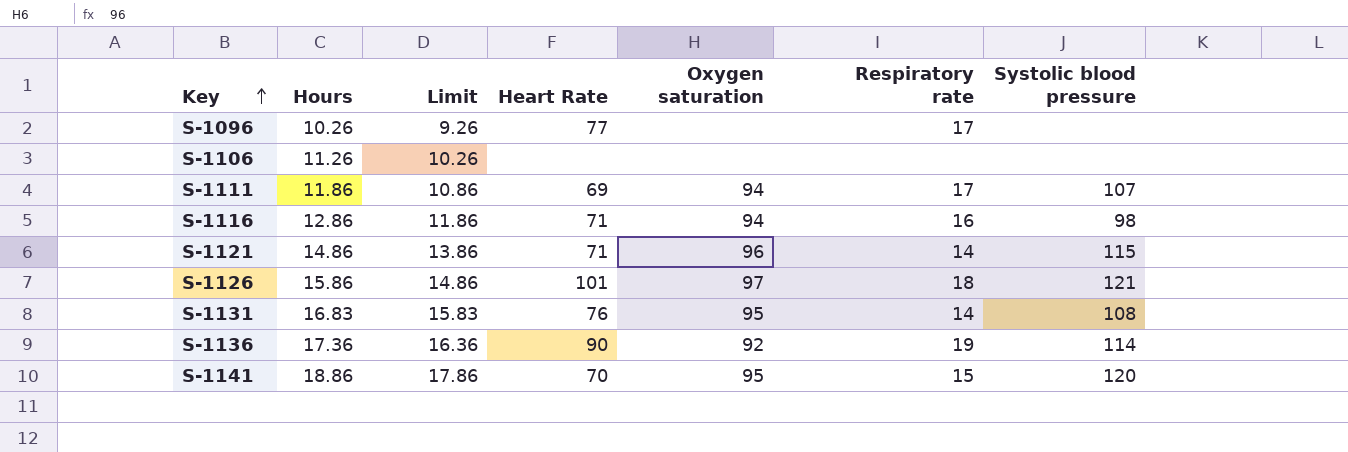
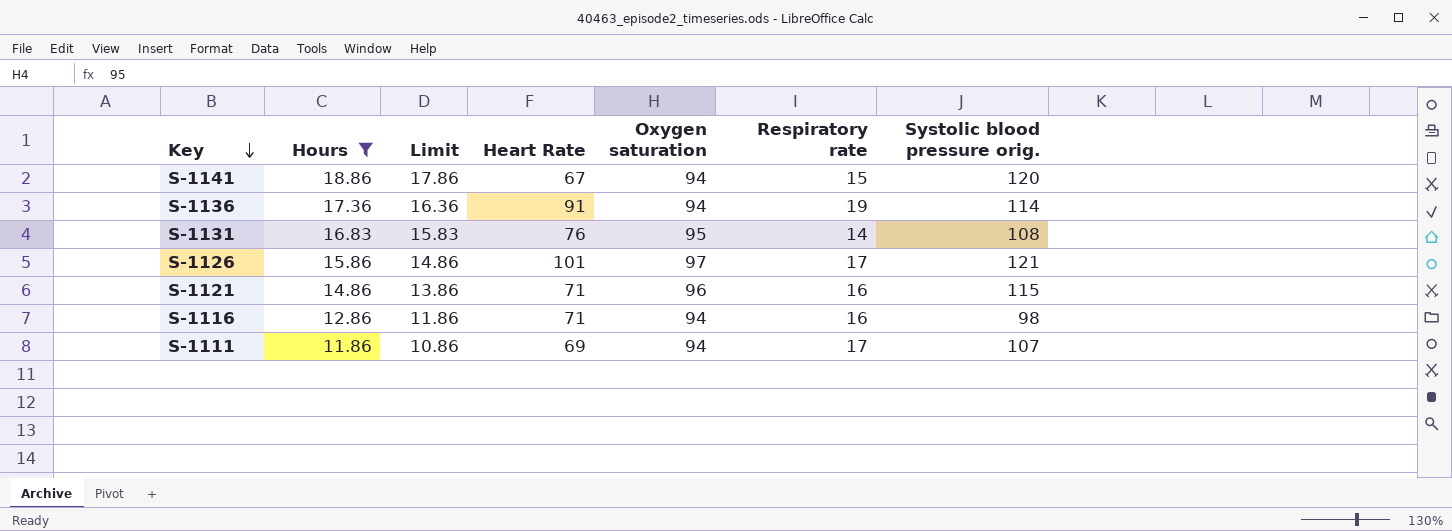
filter: none -> Hours >= 11.86
row order: Key ascending -> Key descending
column name: Systolic blood pressure -> Systolic blood pressure orig.
S-1141 | Heart Rate: 70 -> 67
S-1141 | Oxygen saturation: 95 -> 94
S-1136 | Heart Rate: 90 -> 91
S-1136 | Oxygen saturation: 92 -> 94
S-1126 | Respiratory rate: 18 -> 17
S-1121 | Respiratory rate: 14 -> 16

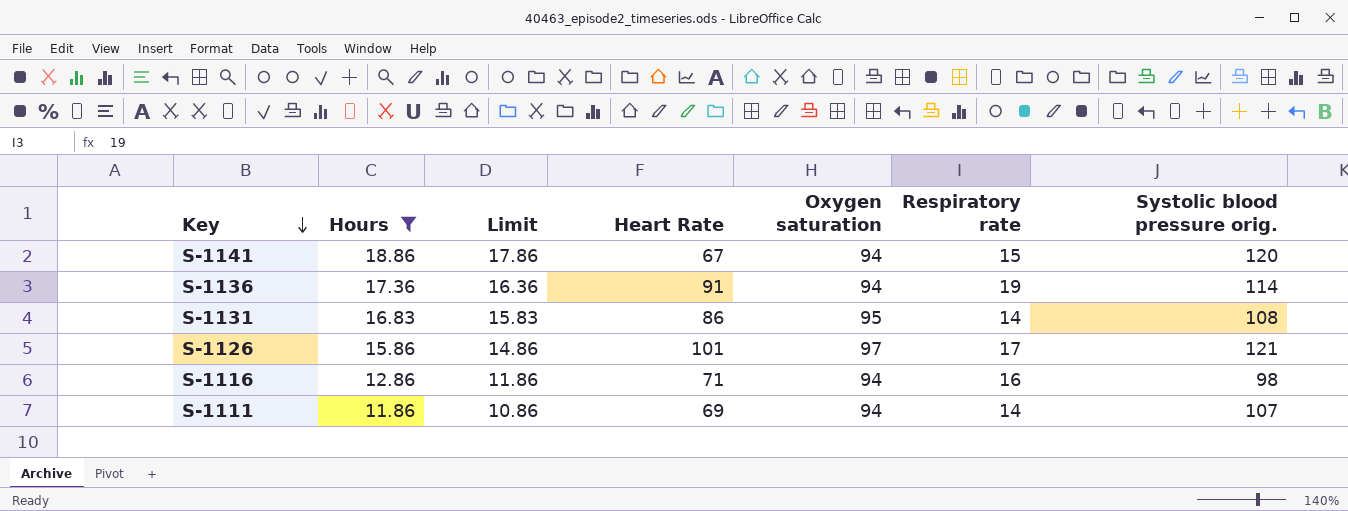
row S-1121: 14.86 | 13.86 | 71 | 96 | 16 | 115 -> none
S-1131 | Heart Rate: 76 -> 86
S-1111 | Respiratory rate: 17 -> 14

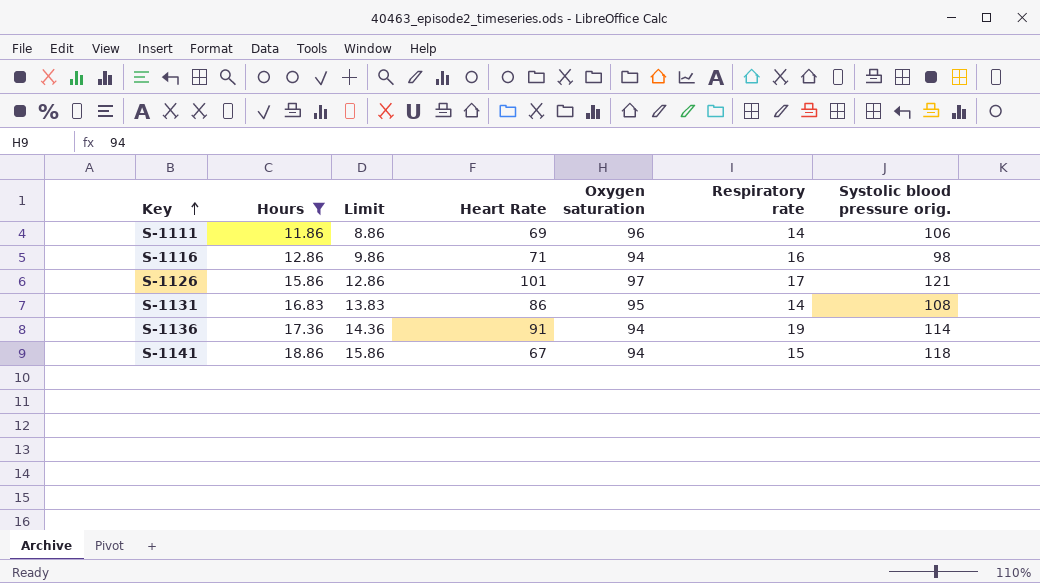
row order: Key descending -> Key ascending
column Limit | formula: [Hours] - 1 -> [Hours] - 3
S-1111 | Oxygen saturation: 94 -> 96
S-1111 | Systolic blood pressure orig.: 107 -> 106
S-1141 | Systolic blood pressure orig.: 120 -> 118

